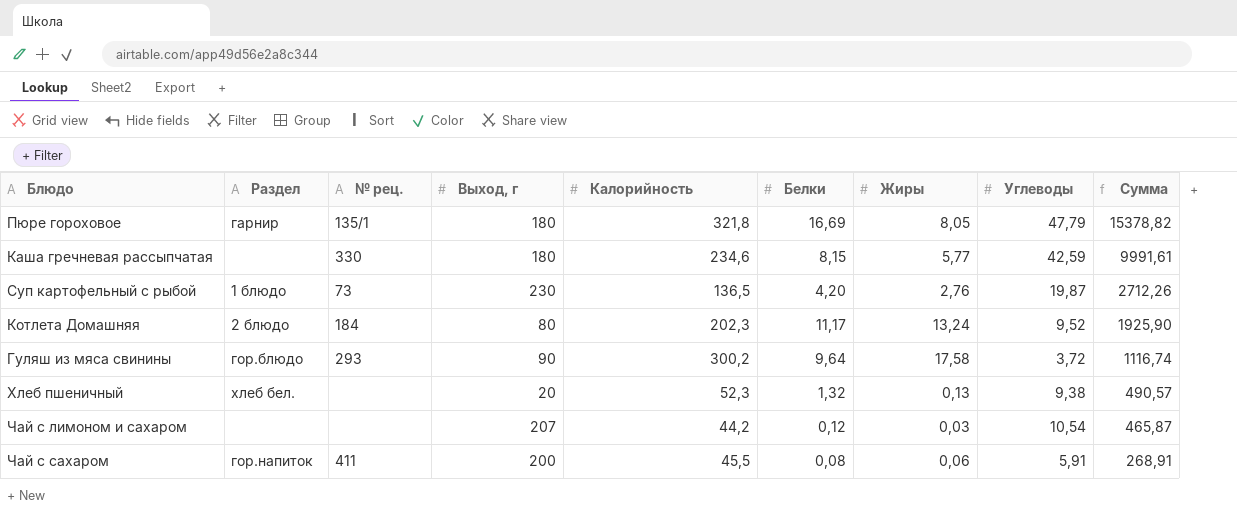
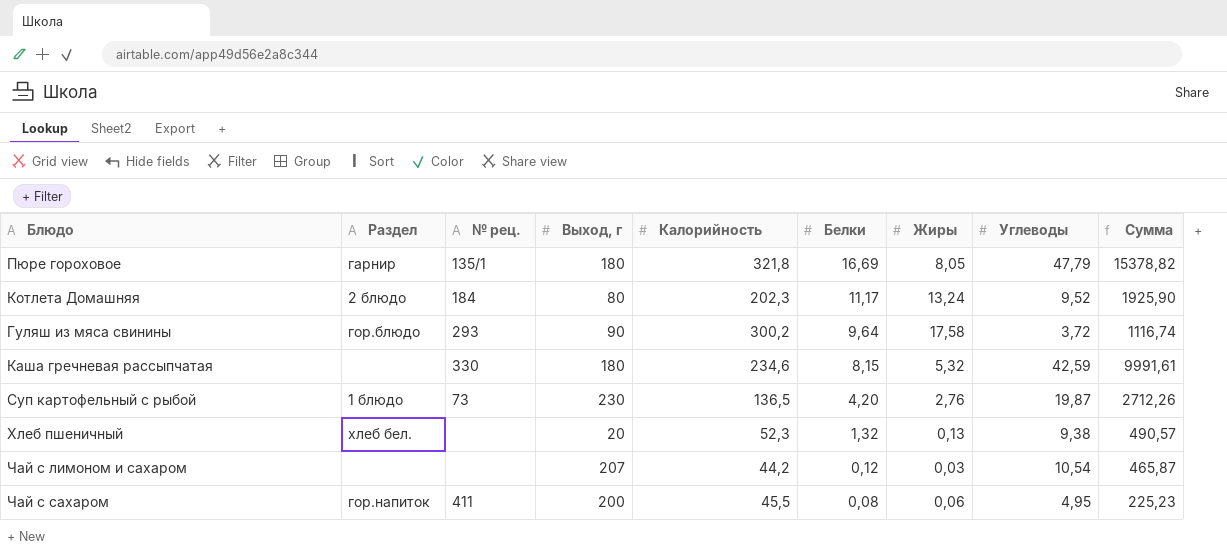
row order: Сумма descending -> Белки descending
Каша гречневая рассыпчатая | Жиры: 5,77 -> 5,32
Чай с сахаром | Углеводы: 5,91 -> 4,95
Чай с сахаром | Сумма: 268,91 -> 225,23

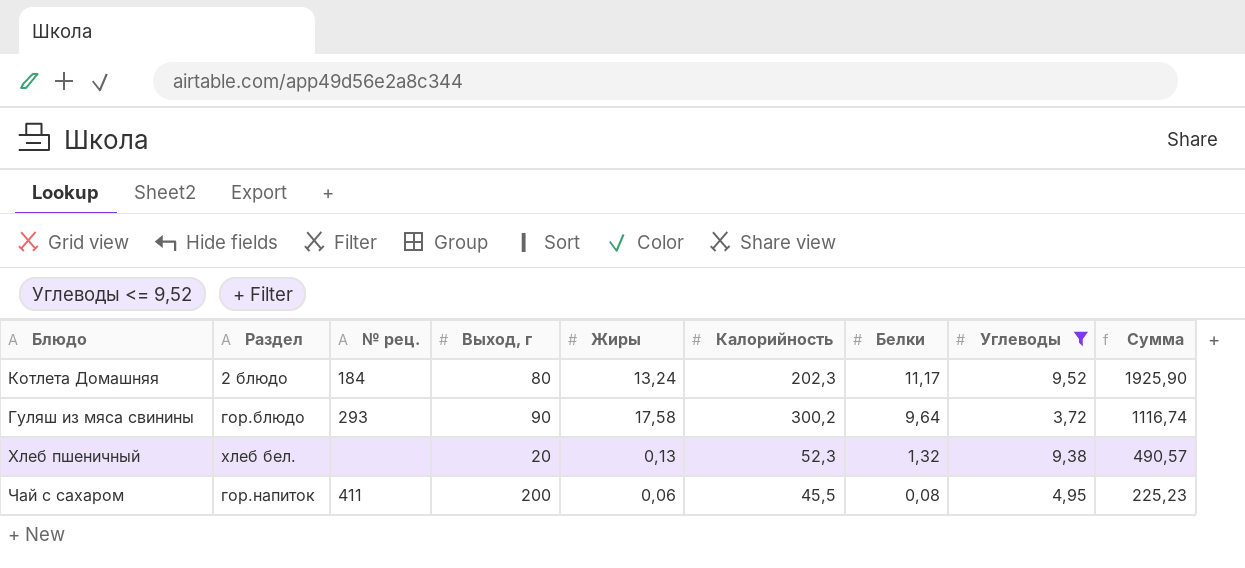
filter: none -> Углеводы <= 9,52
column Жиры | position: 7 -> 5

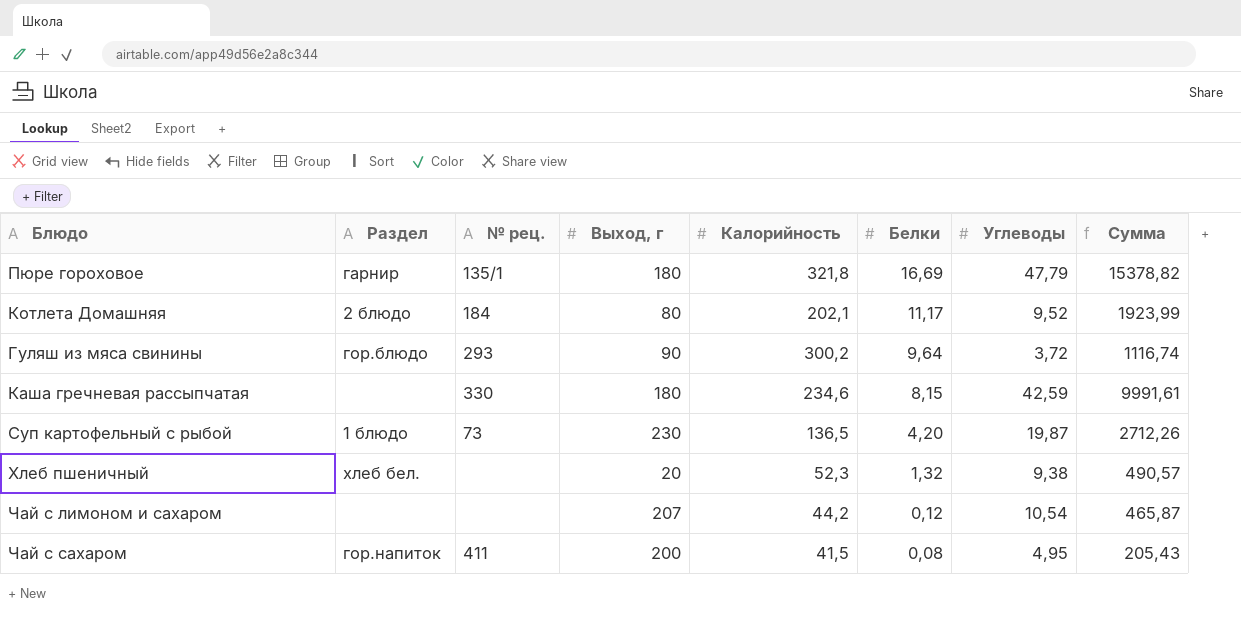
filter: Углеводы <= 9,52 -> none
column Жиры | position: 5 -> none
Котлета Домашняя | Калорийность: 202,3 -> 202,1
Котлета Домашняя | Сумма: 1925,90 -> 1923,99
Чай с сахаром | Калорийность: 45,5 -> 41,5
Чай с сахаром | Сумма: 225,23 -> 205,43

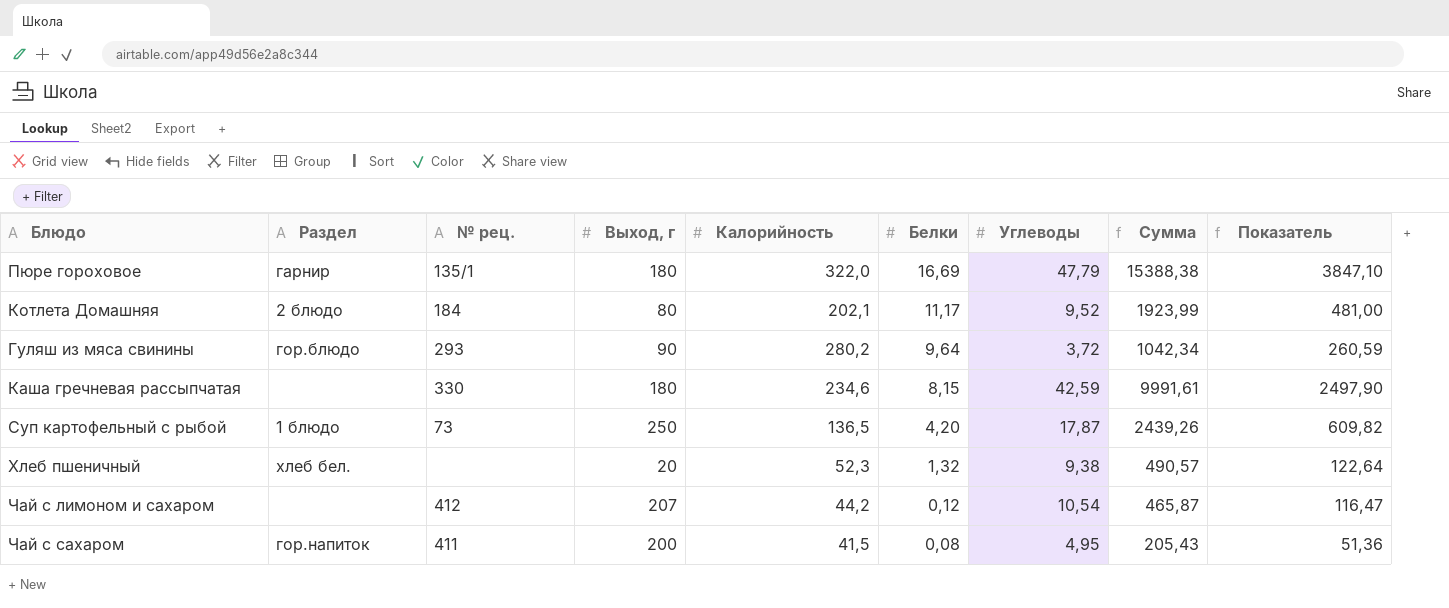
column Показатель | formula: none -> [Сумма] * 0,25
Пюре гороховое | Калорийность: 321,8 -> 322,0
Пюре гороховое | Сумма: 15378,82 -> 15388,38
Гуляш из мяса свинины | Калорийность: 300,2 -> 280,2
Гуляш из мяса свинины | Сумма: 1116,74 -> 1042,34
Суп картофельный с рыбой | Выход, г: 230 -> 250
Суп картофельный с рыбой | Углеводы: 19,87 -> 17,87
Суп картофельный с рыбой | Сумма: 2712,26 -> 2439,26
Чай с лимоном и сахаром | № рец.: none -> 412

